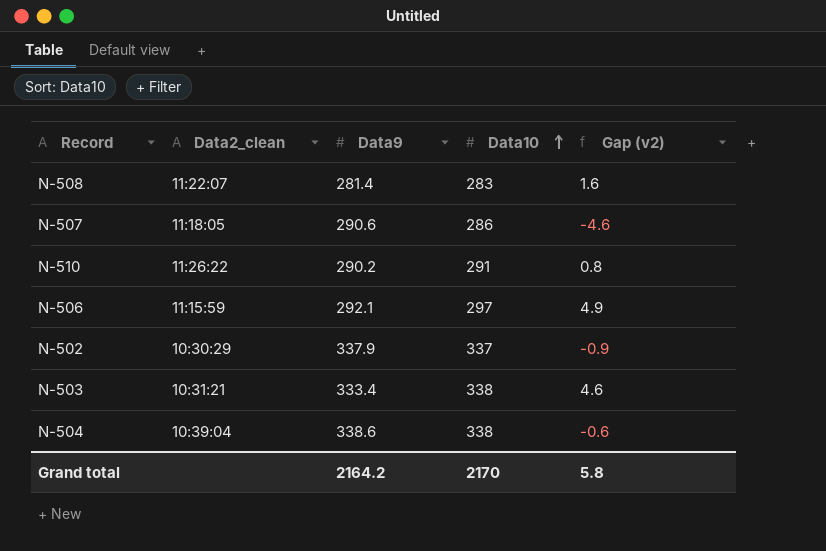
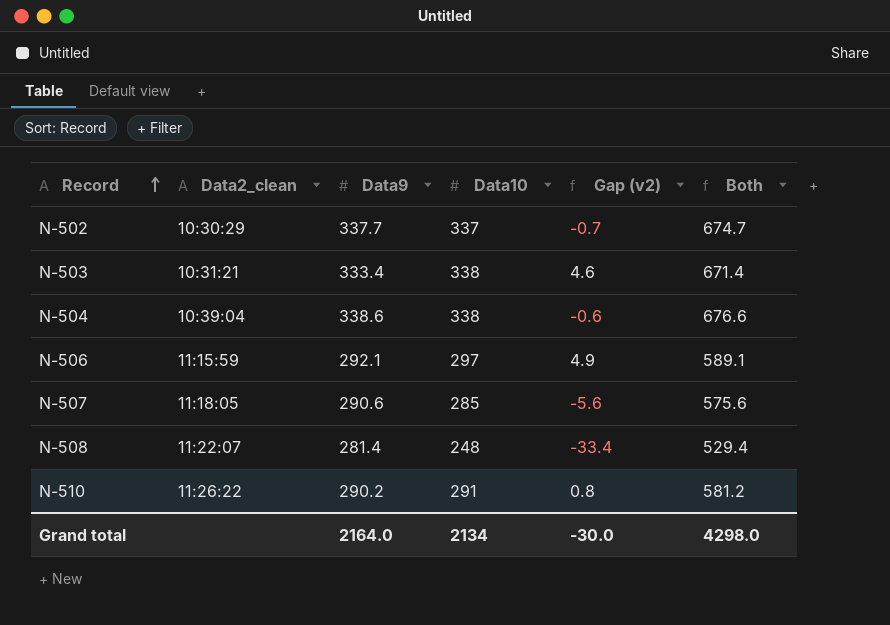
row order: Data10 ascending -> Record ascending
column Both | formula: none -> [Data9] + [Data10]
N-502 | Data9: 337.9 -> 337.7
N-502 | Gap (v2): -0.9 -> -0.7
N-507 | Data10: 286 -> 285
N-507 | Gap (v2): -4.6 -> -5.6
N-508 | Data10: 283 -> 248
N-508 | Gap (v2): 1.6 -> -33.4
Grand total | Data9: 2164.2 -> 2164.0
Grand total | Data10: 2170 -> 2134
Grand total | Gap (v2): 5.8 -> -30.0

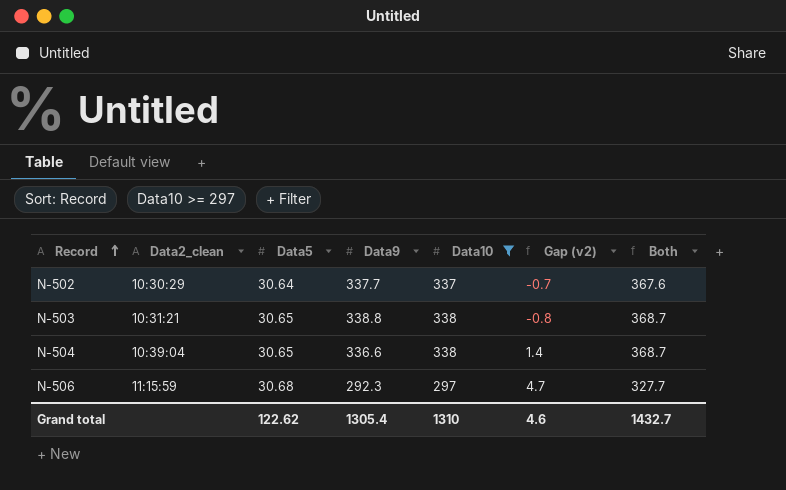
filter: none -> Data10 >= 297
column Data5 | position: none -> 3
column Both | formula: [Data9] + [Data10] -> [Data5] + [Data10]
N-503 | Data9: 333.4 -> 338.8
N-503 | Gap (v2): 4.6 -> -0.8
N-504 | Data9: 338.6 -> 336.6
N-504 | Gap (v2): -0.6 -> 1.4
N-506 | Data9: 292.1 -> 292.3
N-506 | Gap (v2): 4.9 -> 4.7
Grand total | Data9: 2164.0 -> 1305.4
Grand total | Data10: 2134 -> 1310
Grand total | Gap (v2): -30.0 -> 4.6
Grand total | Both: 4298.0 -> 1432.7

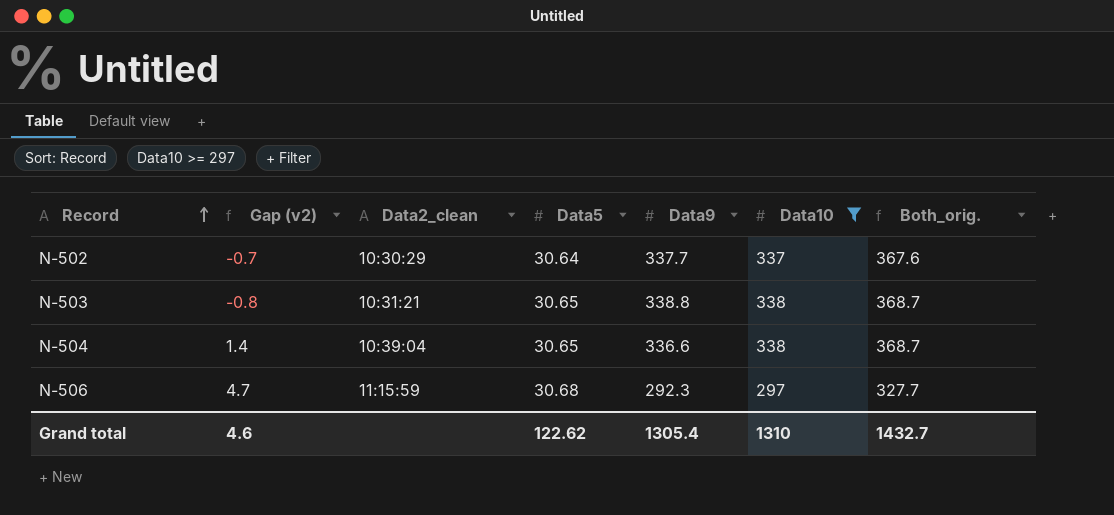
column Gap (v2) | position: 6 -> 2
column name: Both -> Both_orig.

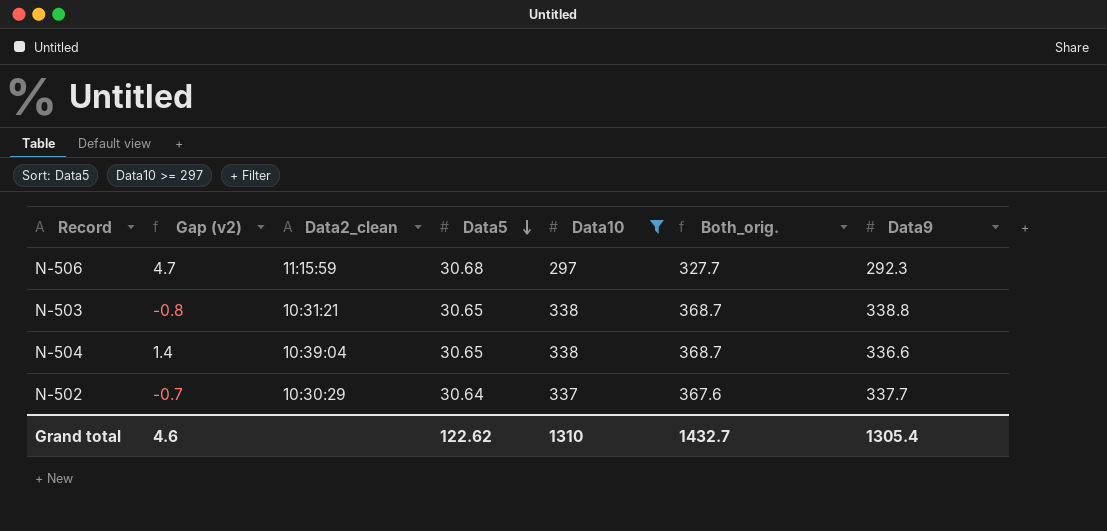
row order: Record ascending -> Data5 descending
column Data9 | position: 5 -> 7

